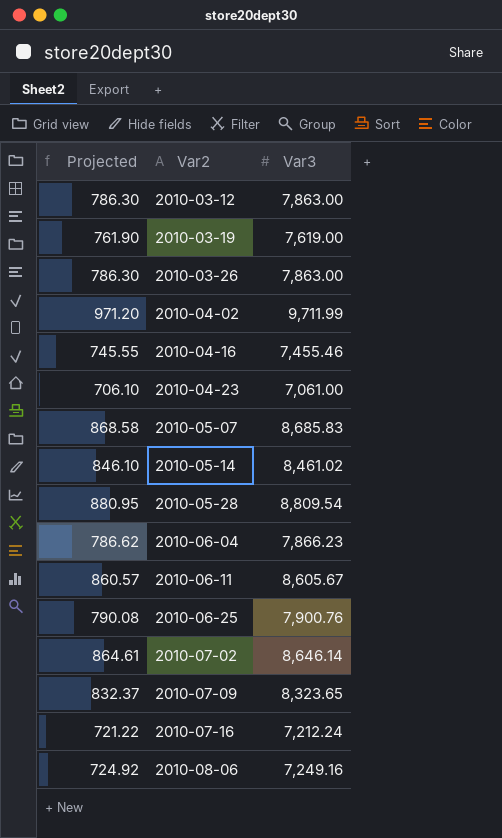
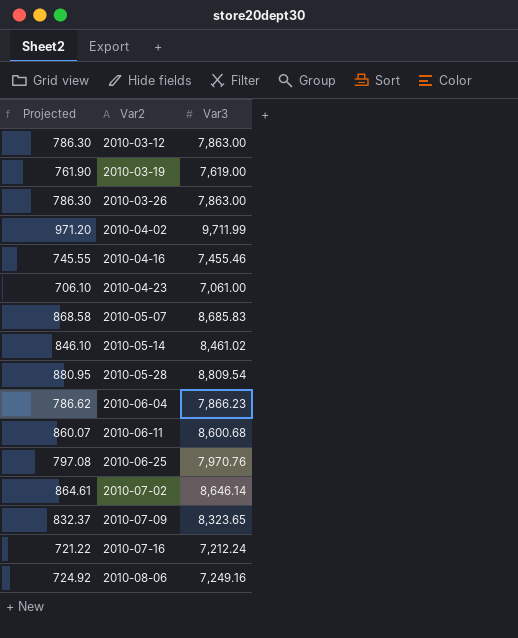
2010-06-11 | Projected: 860.57 -> 860.07
2010-06-11 | Var3: 8,605.67 -> 8,600.68
2010-06-25 | Projected: 790.08 -> 797.08
2010-06-25 | Var3: 7,900.76 -> 7,970.76

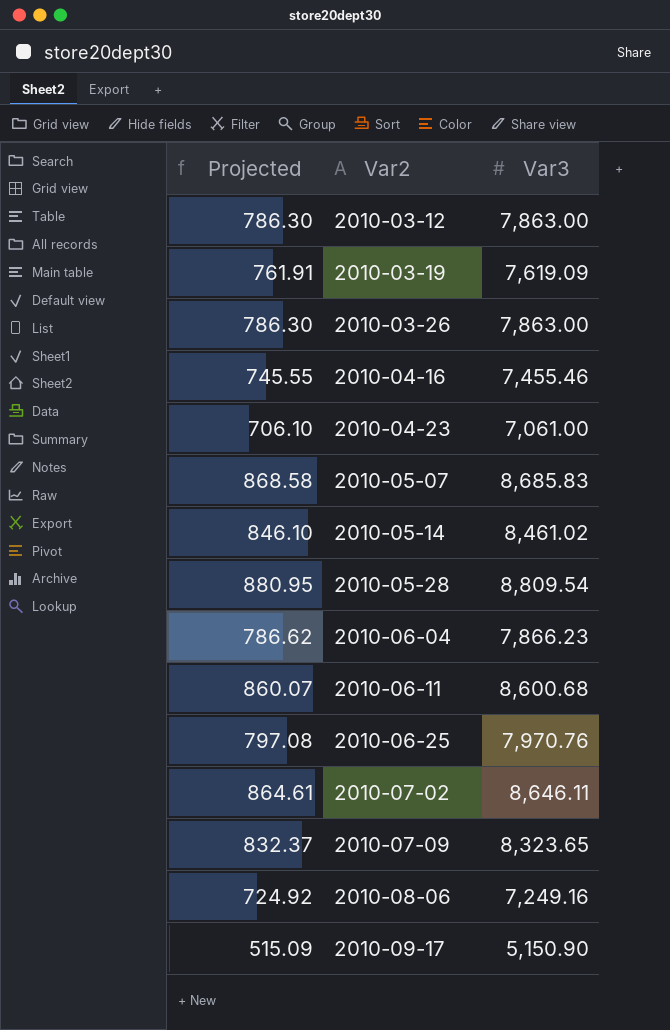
row 2010-04-02: 971.20 | 9,711.99 -> none
row 2010-07-16: 721.22 | 7,212.24 -> none
2010-03-19 | Projected: 761.90 -> 761.91
2010-03-19 | Var3: 7,619.00 -> 7,619.09
2010-07-02 | Var3: 8,646.14 -> 8,646.11
row 2010-09-17: none -> 515.09 | 5,150.90

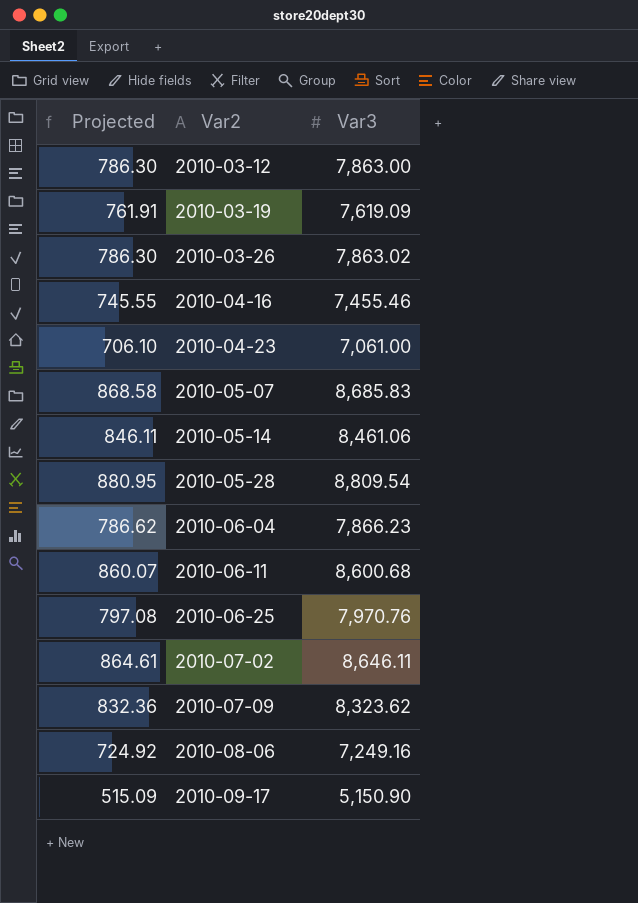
2010-03-26 | Var3: 7,863.00 -> 7,863.02
2010-05-14 | Projected: 846.10 -> 846.11
2010-05-14 | Var3: 8,461.02 -> 8,461.06
2010-07-09 | Projected: 832.37 -> 832.36
2010-07-09 | Var3: 8,323.65 -> 8,323.62

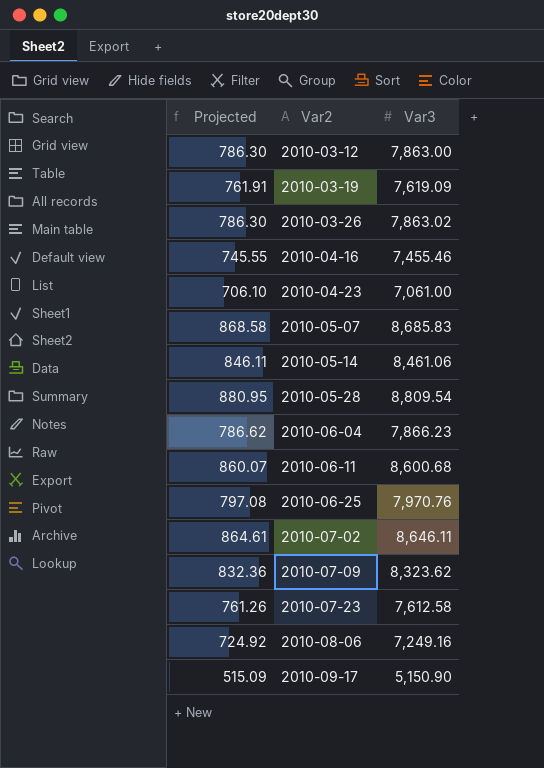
row 2010-07-23: none -> 761.26 | 7,612.58

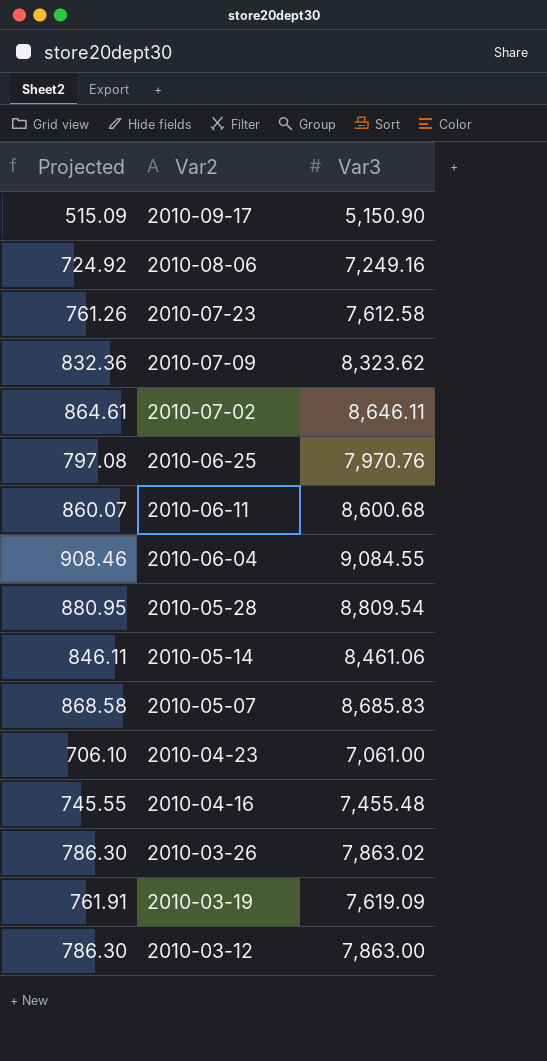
row order: Var2 ascending -> Var2 descending
2010-06-04 | Projected: 786.62 -> 908.46
2010-06-04 | Var3: 7,866.23 -> 9,084.55
2010-04-16 | Var3: 7,455.46 -> 7,455.48

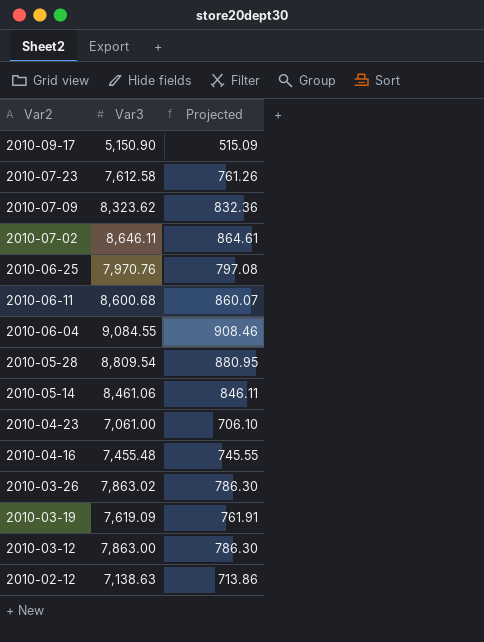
column Projected | position: 1 -> 3
row 2010-08-06: 724.92 | 7,249.16 -> none
row 2010-05-07: 868.58 | 8,685.83 -> none
row 2010-02-12: none -> 7,138.63 | 713.86

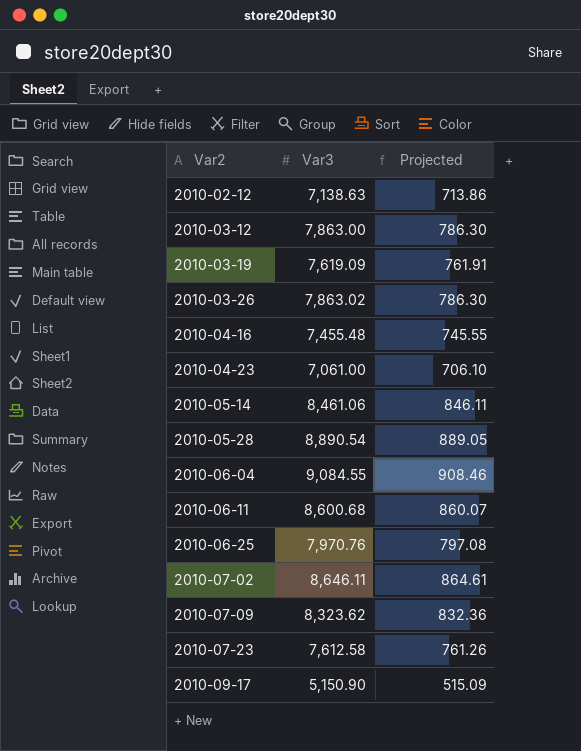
row order: Var2 descending -> Var2 ascending
2010-05-28 | Var3: 8,809.54 -> 8,890.54
2010-05-28 | Projected: 880.95 -> 889.05

